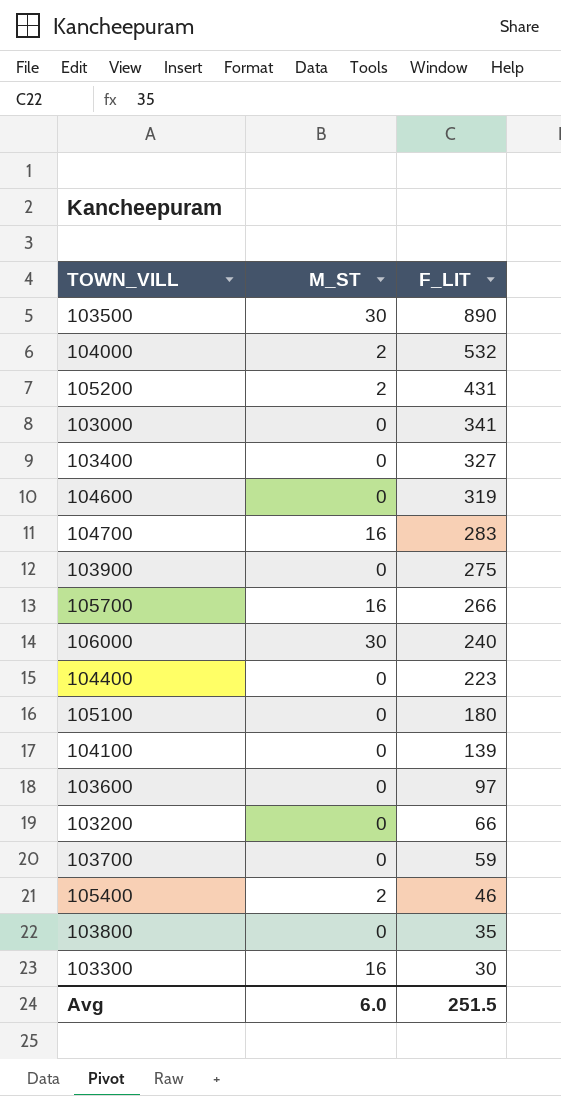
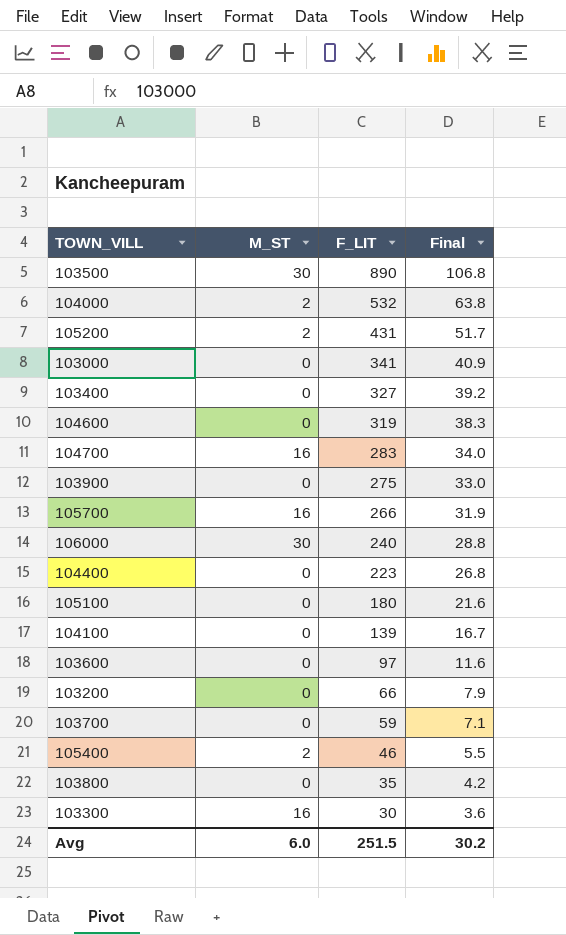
column Final | formula: none -> [F_LIT] * 0.12

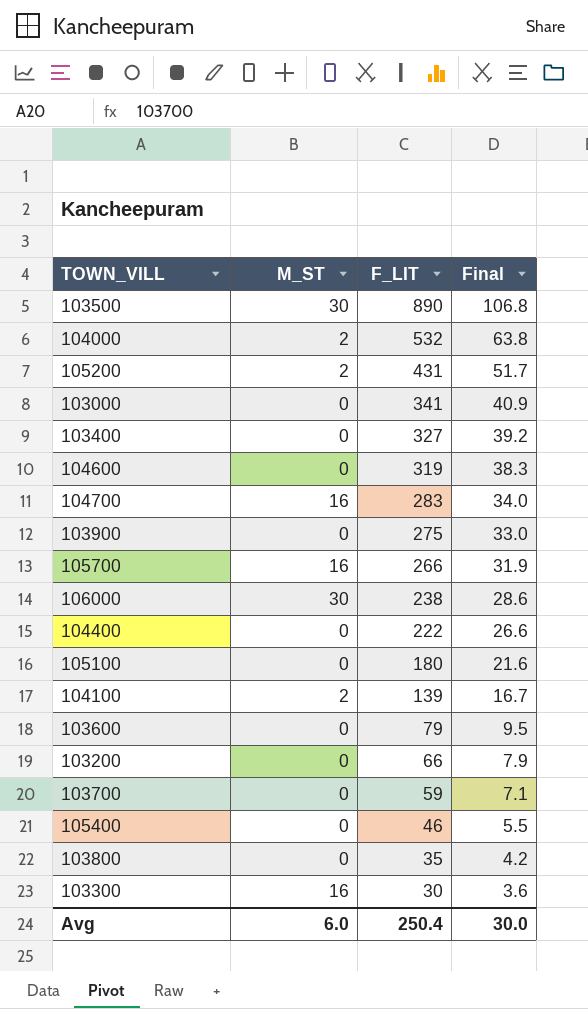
106000 | F_LIT: 240 -> 238
106000 | Final: 28.8 -> 28.6
104400 | F_LIT: 223 -> 222
104400 | Final: 26.8 -> 26.6
104100 | M_ST: 0 -> 2
103600 | F_LIT: 97 -> 79
103600 | Final: 11.6 -> 9.5
105400 | M_ST: 2 -> 0
Avg | F_LIT: 251.5 -> 250.4
Avg | Final: 30.2 -> 30.0

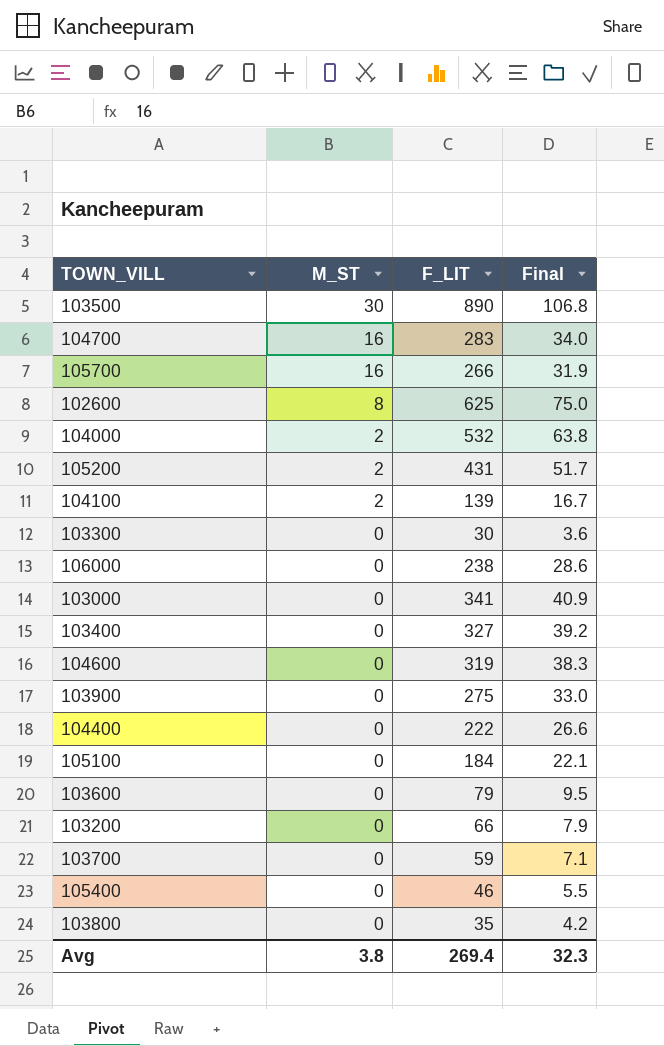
row order: F_LIT descending -> M_ST descending
row 102600: none -> 8 | 625 | 75.0
103300 | M_ST: 16 -> 0
106000 | M_ST: 30 -> 0
105100 | F_LIT: 180 -> 184
105100 | Final: 21.6 -> 22.1
Avg | M_ST: 6.0 -> 3.8
Avg | F_LIT: 250.4 -> 269.4
Avg | Final: 30.0 -> 32.3

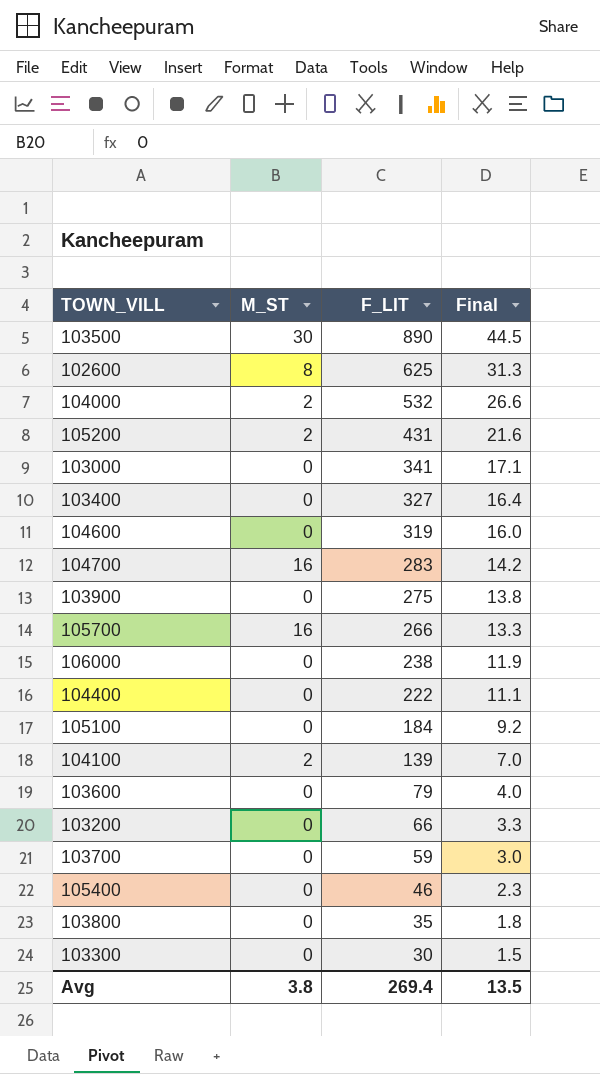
row order: M_ST descending -> F_LIT descending
column Final | formula: [F_LIT] * 0.12 -> [F_LIT] * 0.05
Avg | Final: 32.3 -> 13.5

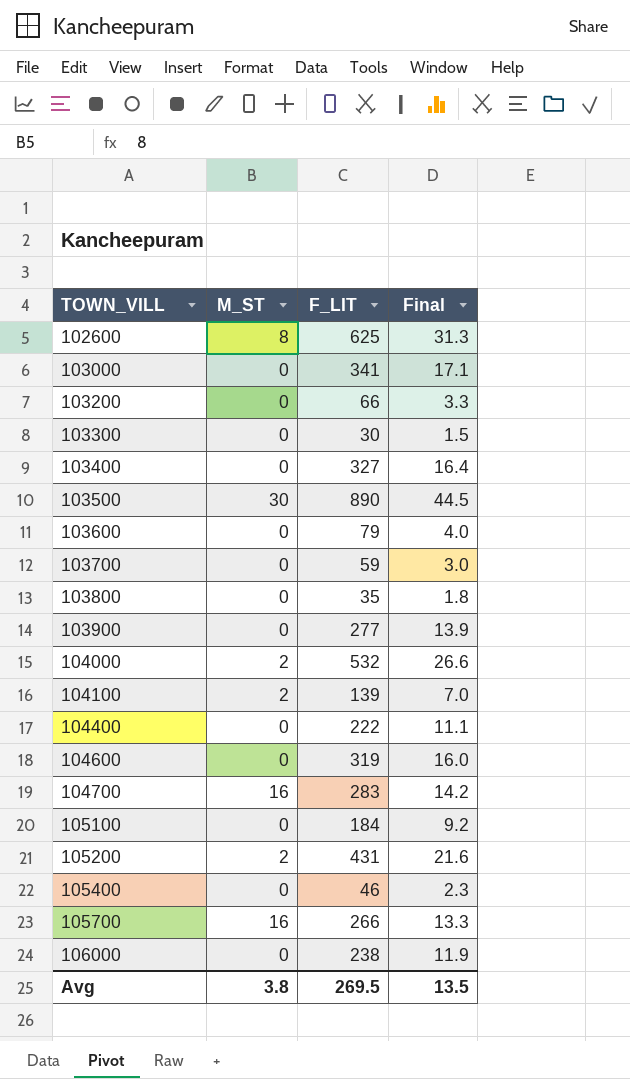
row order: F_LIT descending -> TOWN_VILL ascending
103900 | F_LIT: 275 -> 277
103900 | Final: 13.8 -> 13.9
Avg | F_LIT: 269.4 -> 269.5

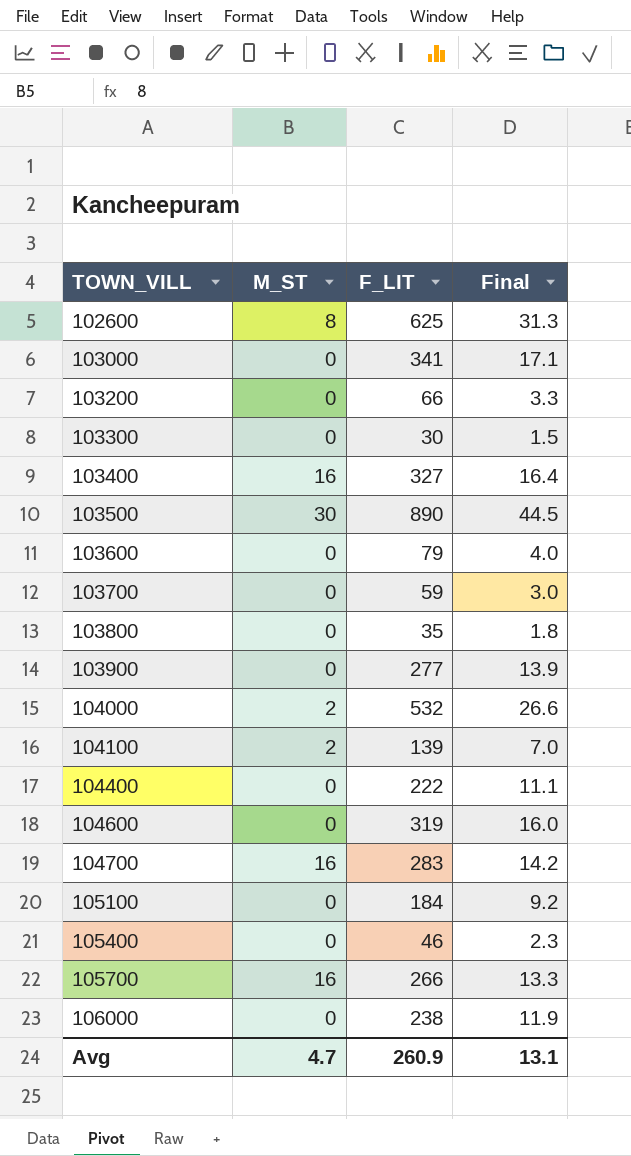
row 105200: 2 | 431 | 21.6 -> none
103400 | M_ST: 0 -> 16
Avg | M_ST: 3.8 -> 4.7
Avg | F_LIT: 269.5 -> 260.9
Avg | Final: 13.5 -> 13.1

